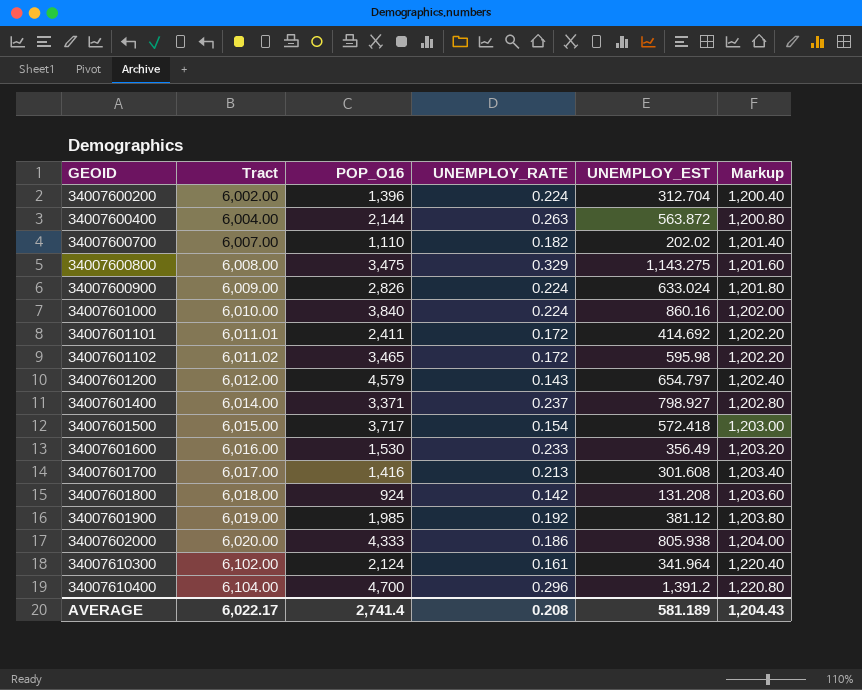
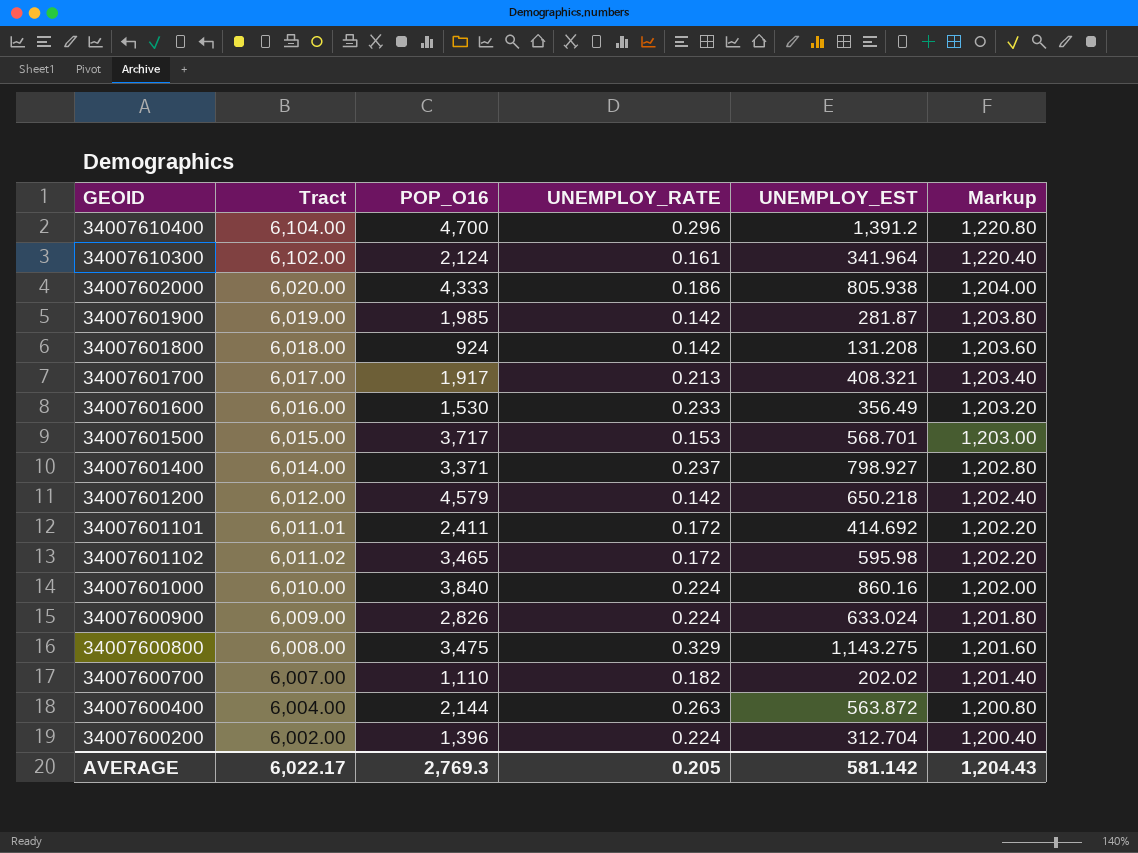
row order: GEOID ascending -> Markup descending
34007601900 | UNEMPLOY_RATE: 0.192 -> 0.142
34007601900 | UNEMPLOY_EST: 381.12 -> 281.87
34007601700 | POP_O16: 1,416 -> 1,917
34007601700 | UNEMPLOY_EST: 301.608 -> 408.321
34007601500 | UNEMPLOY_RATE: 0.154 -> 0.153
34007601500 | UNEMPLOY_EST: 572.418 -> 568.701
34007601200 | UNEMPLOY_RATE: 0.143 -> 0.142
34007601200 | UNEMPLOY_EST: 654.797 -> 650.218
AVERAGE | POP_O16: 2,741.4 -> 2,769.3
AVERAGE | UNEMPLOY_RATE: 0.208 -> 0.205
AVERAGE | UNEMPLOY_EST: 581.189 -> 581.142

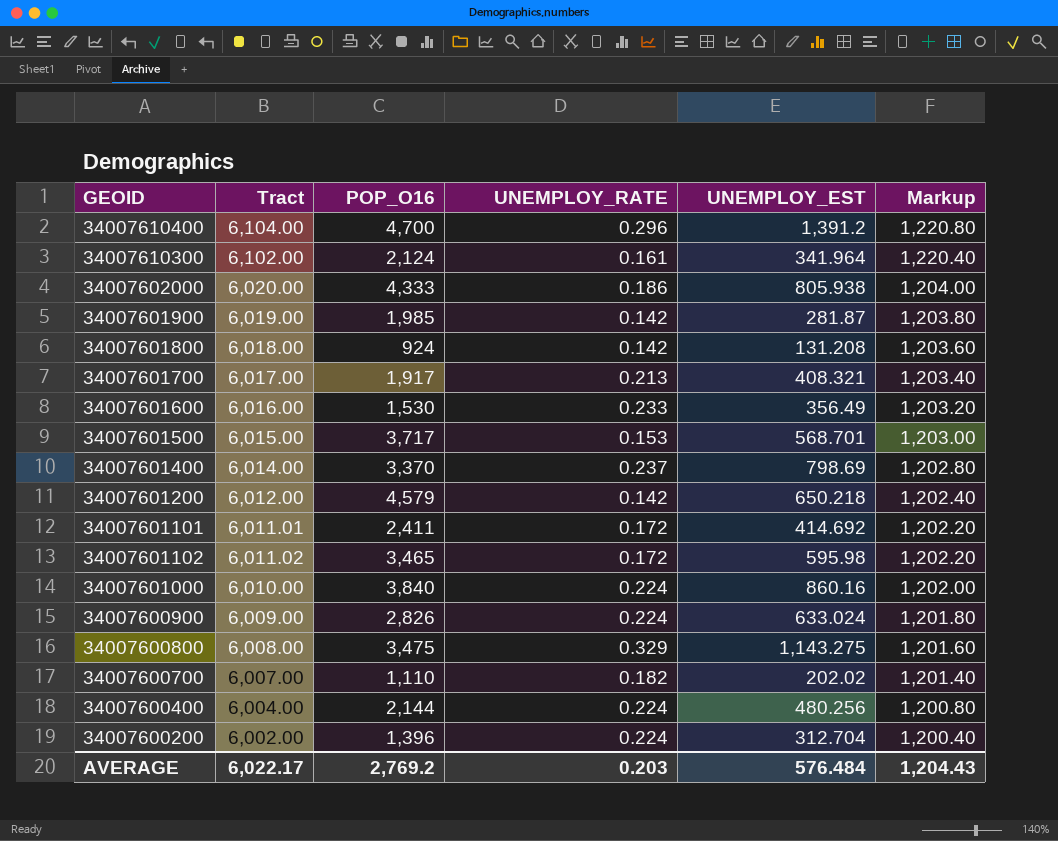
34007601400 | POP_O16: 3,371 -> 3,370
34007601400 | UNEMPLOY_EST: 798.927 -> 798.69
34007600400 | UNEMPLOY_RATE: 0.263 -> 0.224
34007600400 | UNEMPLOY_EST: 563.872 -> 480.256
AVERAGE | POP_O16: 2,769.3 -> 2,769.2
AVERAGE | UNEMPLOY_RATE: 0.205 -> 0.203
AVERAGE | UNEMPLOY_EST: 581.142 -> 576.484

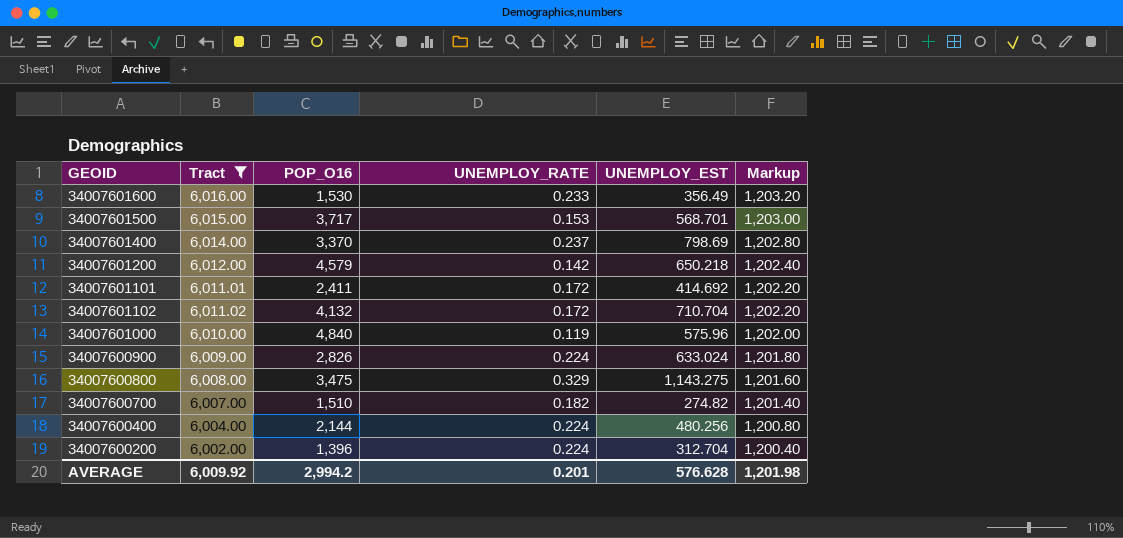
filter: none -> Tract <= 6,016.00
34007601102 | POP_O16: 3,465 -> 4,132
34007601102 | UNEMPLOY_EST: 595.98 -> 710.704
34007601000 | POP_O16: 3,840 -> 4,840
34007601000 | UNEMPLOY_RATE: 0.224 -> 0.119
34007601000 | UNEMPLOY_EST: 860.16 -> 575.96
34007600700 | POP_O16: 1,110 -> 1,510
34007600700 | UNEMPLOY_EST: 202.02 -> 274.82
AVERAGE | Tract: 6,022.17 -> 6,009.92
AVERAGE | POP_O16: 2,769.2 -> 2,994.2
AVERAGE | UNEMPLOY_RATE: 0.203 -> 0.201
AVERAGE | UNEMPLOY_EST: 576.484 -> 576.628
AVERAGE | Markup: 1,204.43 -> 1,201.98

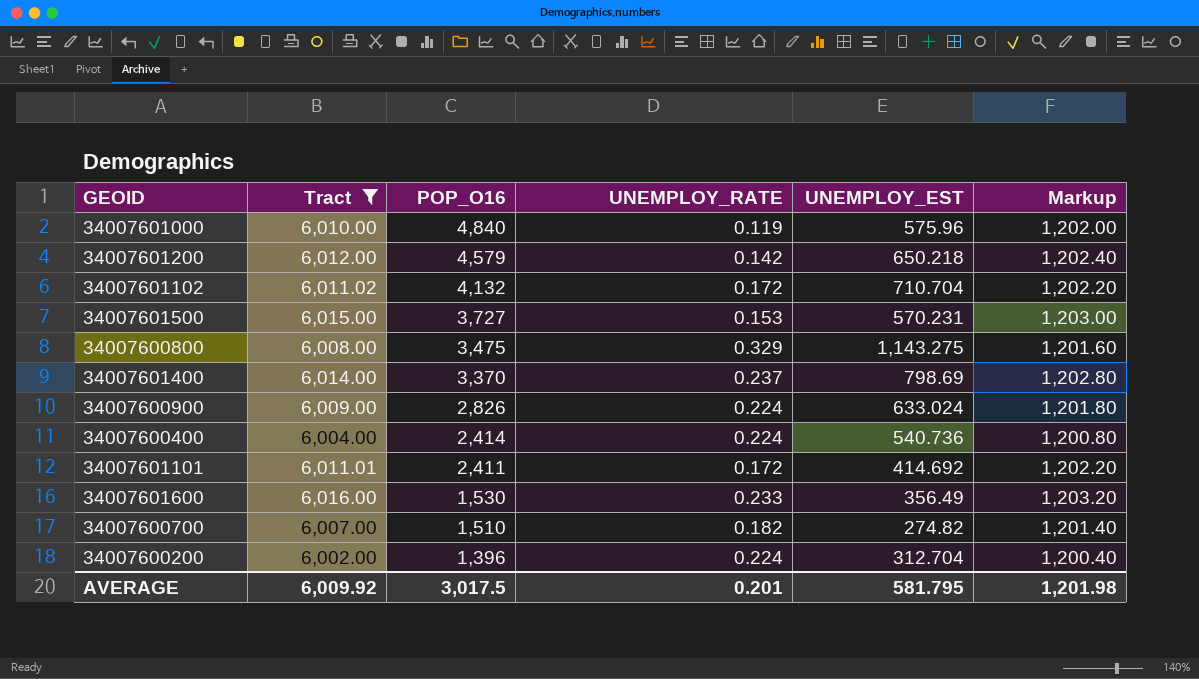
row order: Markup descending -> POP_O16 descending
34007601500 | POP_O16: 3,717 -> 3,727
34007601500 | UNEMPLOY_EST: 568.701 -> 570.231
34007600400 | POP_O16: 2,144 -> 2,414
34007600400 | UNEMPLOY_EST: 480.256 -> 540.736
AVERAGE | POP_O16: 2,994.2 -> 3,017.5
AVERAGE | UNEMPLOY_EST: 576.628 -> 581.795

